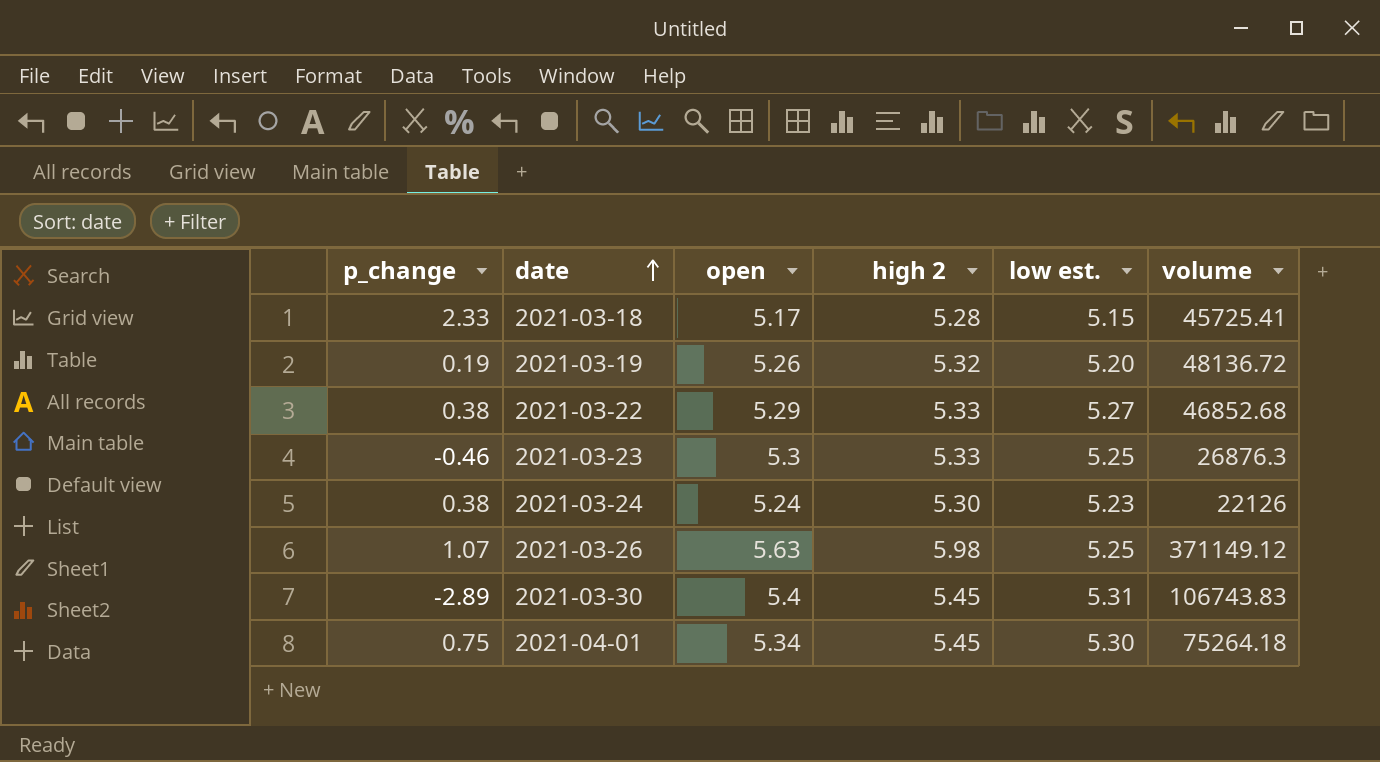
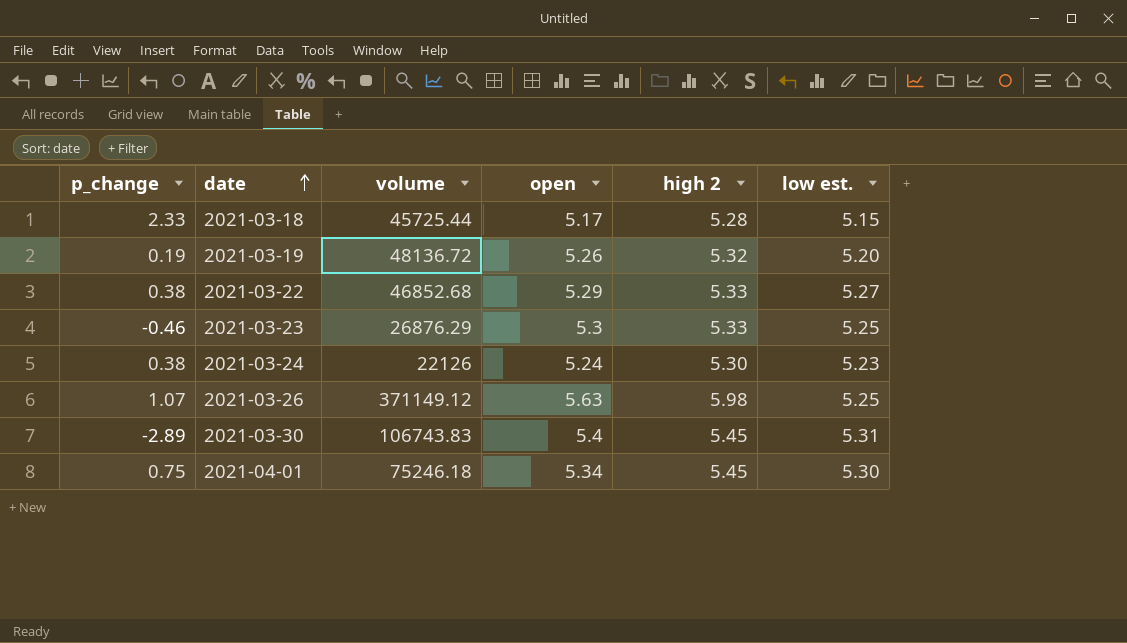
column volume | position: 6 -> 3
2021-03-18 | volume: 45725.41 -> 45725.44
2021-03-23 | volume: 26876.3 -> 26876.29
2021-04-01 | volume: 75264.18 -> 75246.18

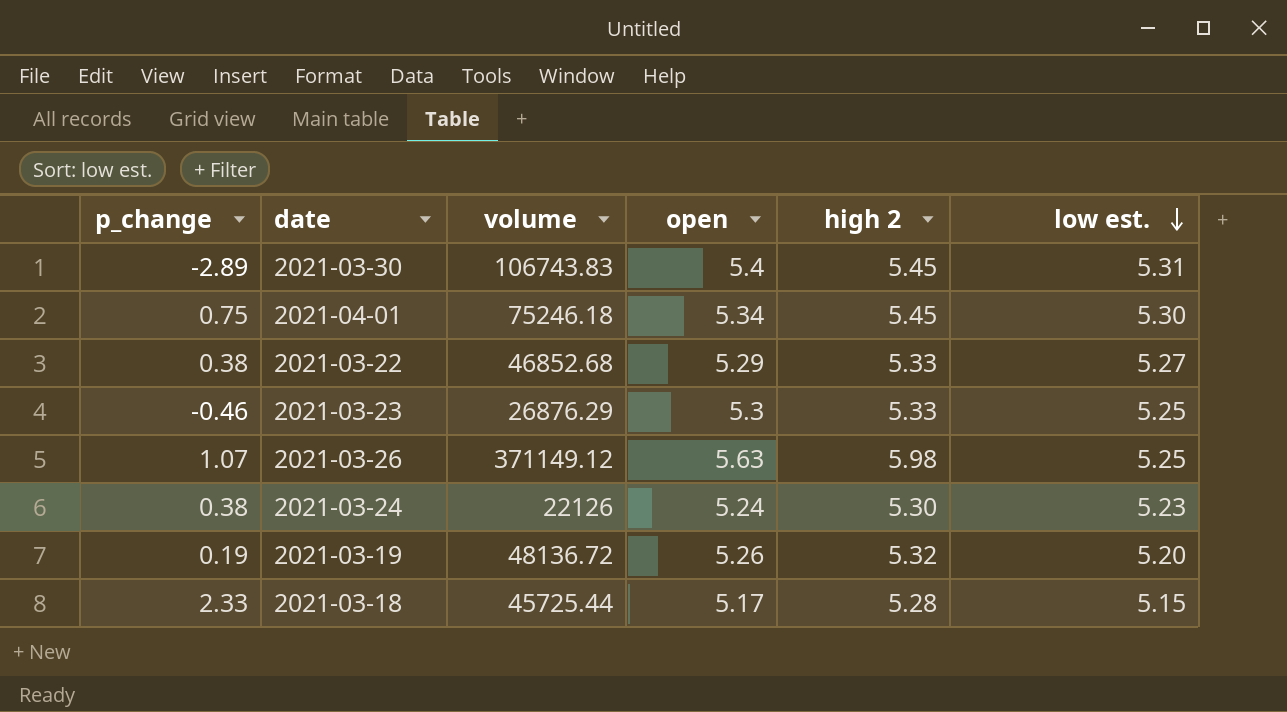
row order: date ascending -> low est. descending

